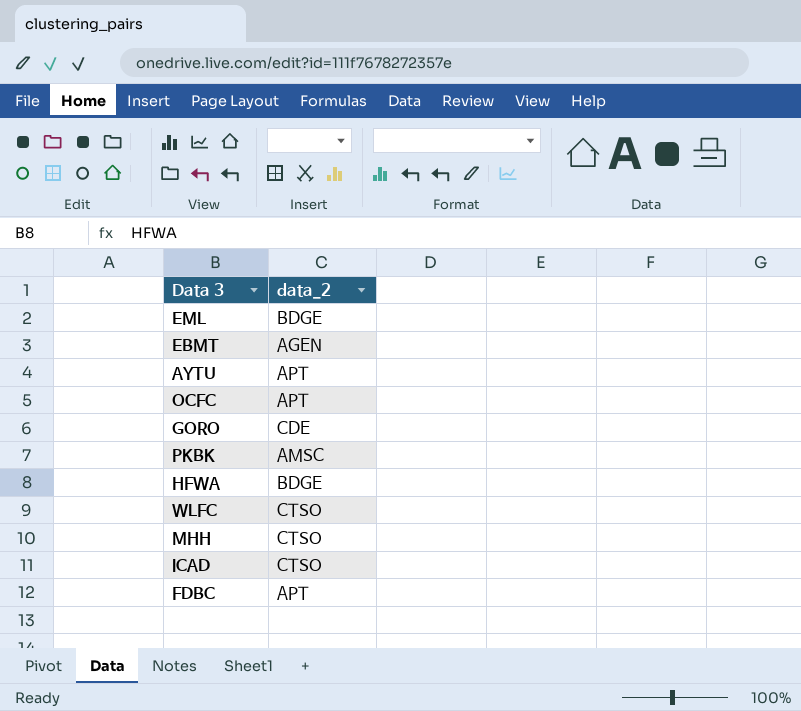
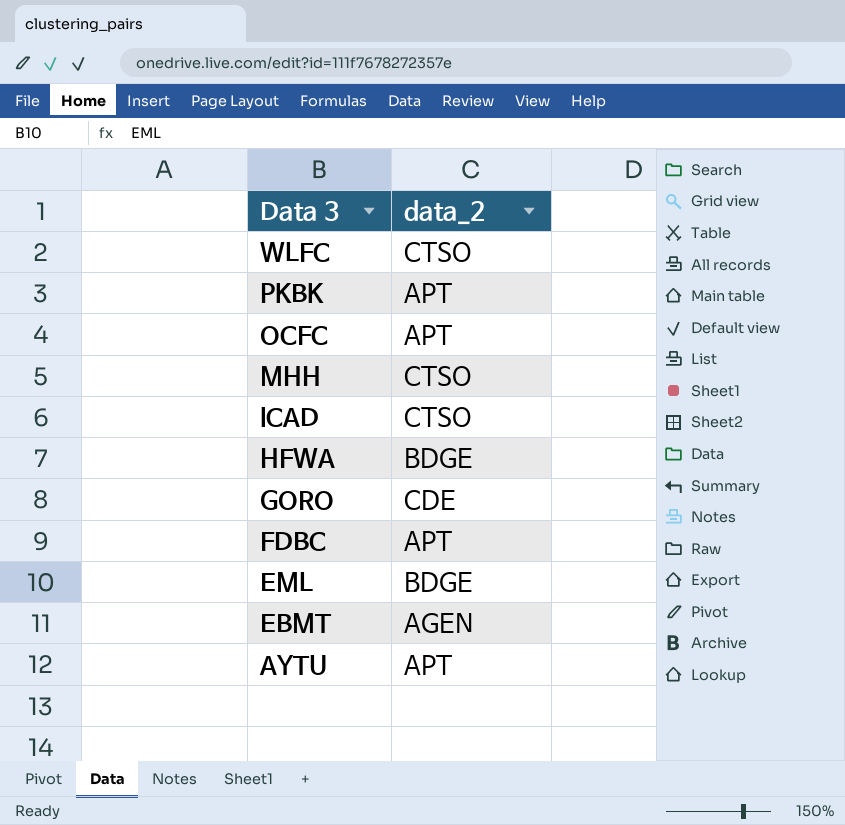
row order: none -> Data 3 descending
PKBK | data_2: AMSC -> APT

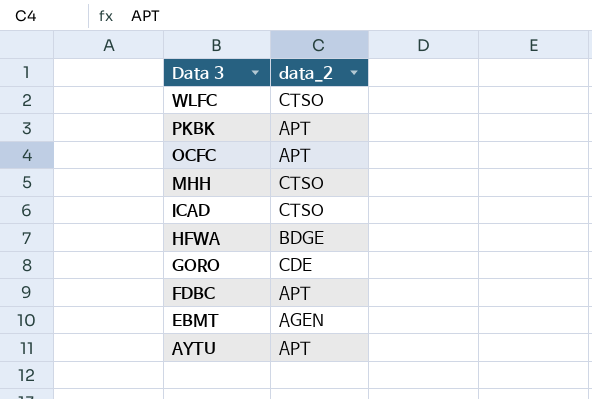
row EML: BDGE -> none

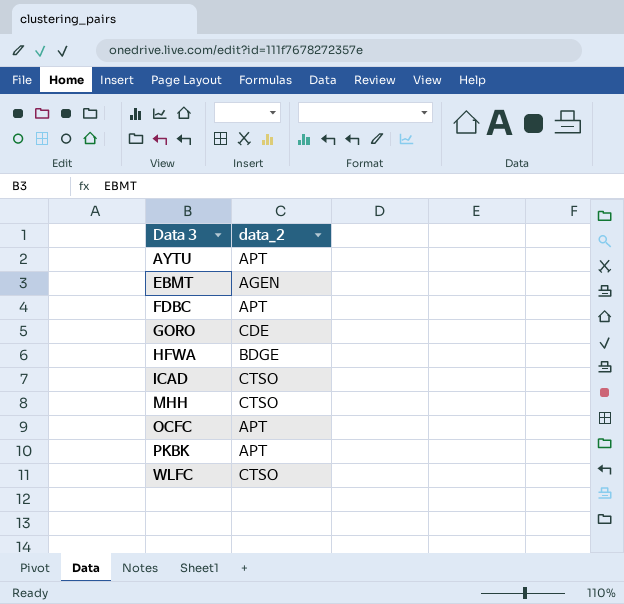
row order: Data 3 descending -> Data 3 ascending

